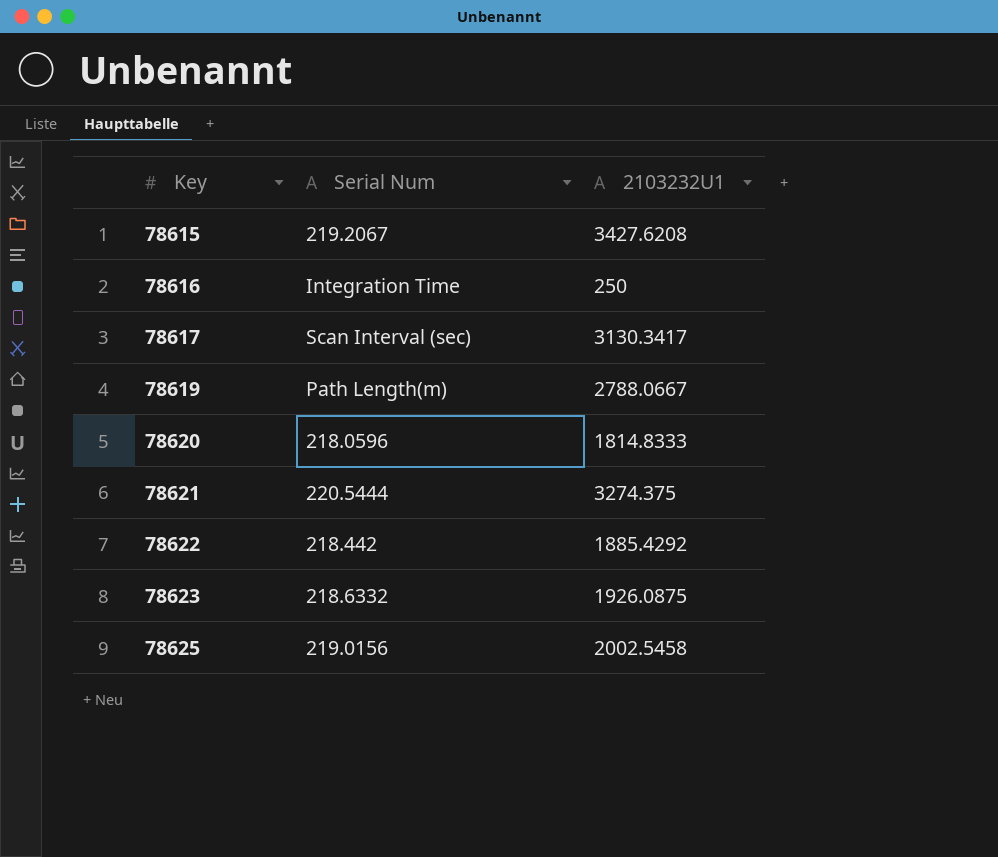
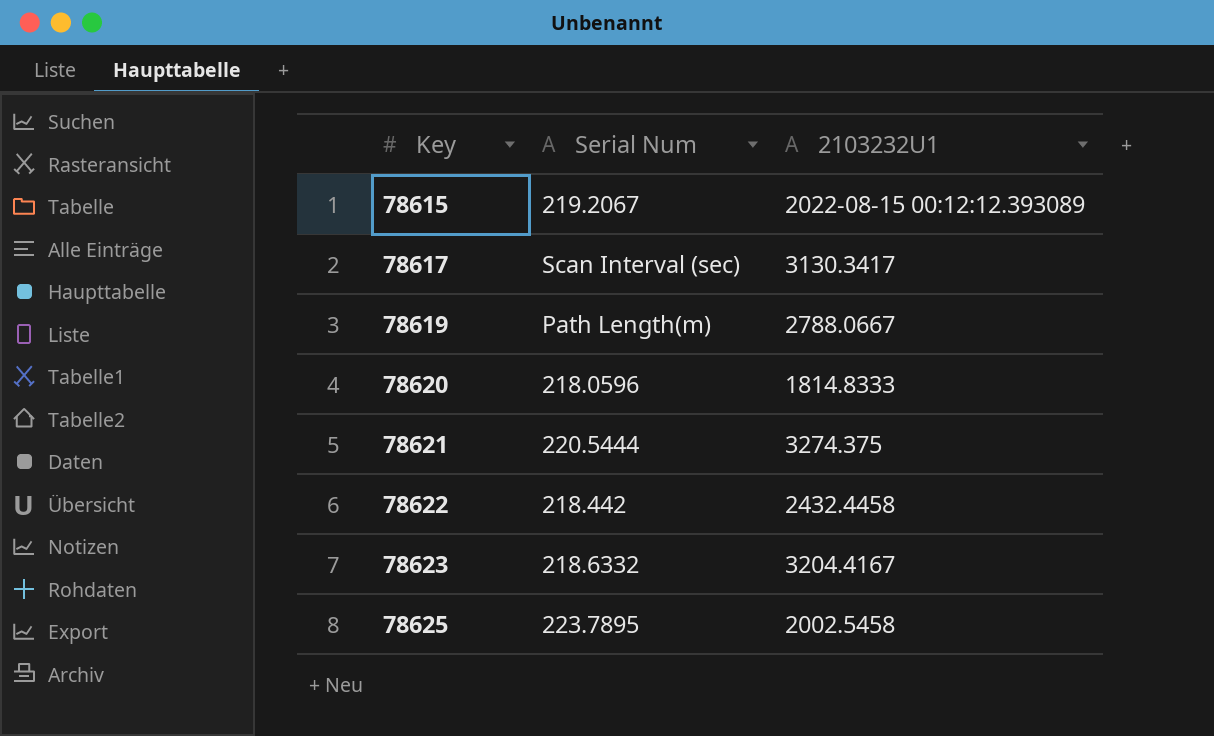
row 78616: Integration Time | 250 -> none
78615 | 2103232U1: 3427.6208 -> 2022-08-15 00:12:12.393089
78622 | 2103232U1: 1885.4292 -> 2432.4458
78623 | 2103232U1: 1926.0875 -> 3204.4167
78625 | Serial Num: 219.0156 -> 223.7895

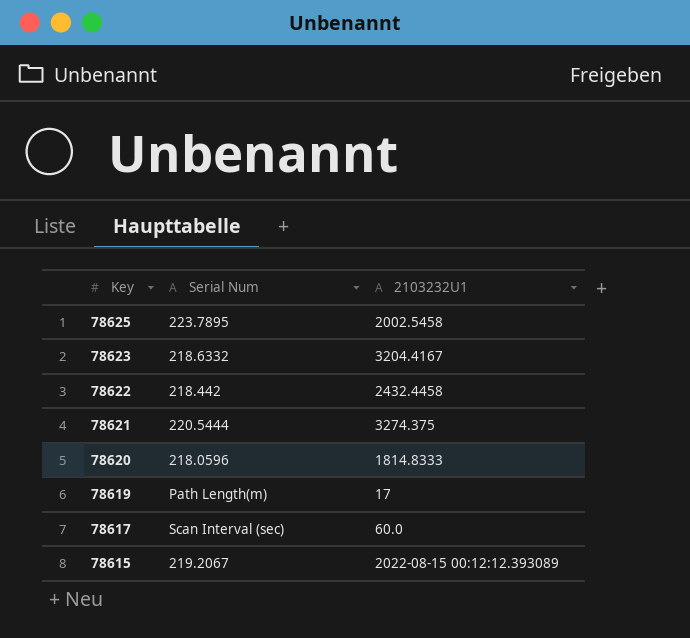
row order: Key ascending -> Key descending
78619 | 2103232U1: 2788.0667 -> 17
78617 | 2103232U1: 3130.3417 -> 60.0

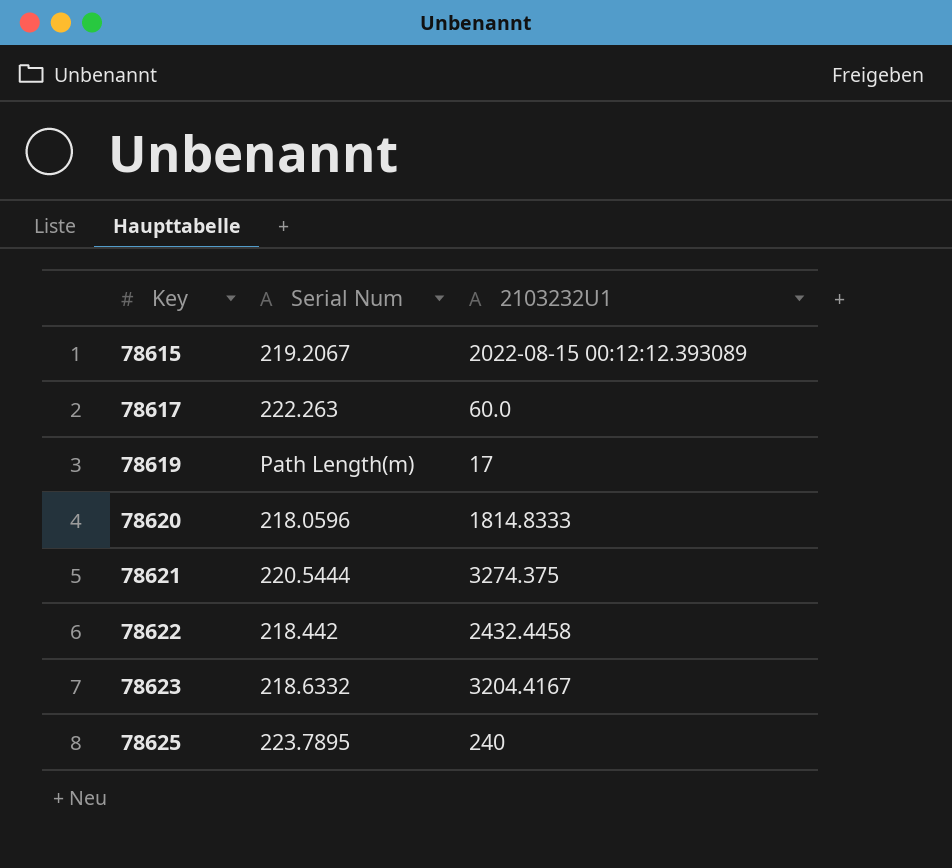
row order: Key descending -> Key ascending
78617 | Serial Num: Scan Interval (sec) -> 222.263
78625 | 2103232U1: 2002.5458 -> 240

